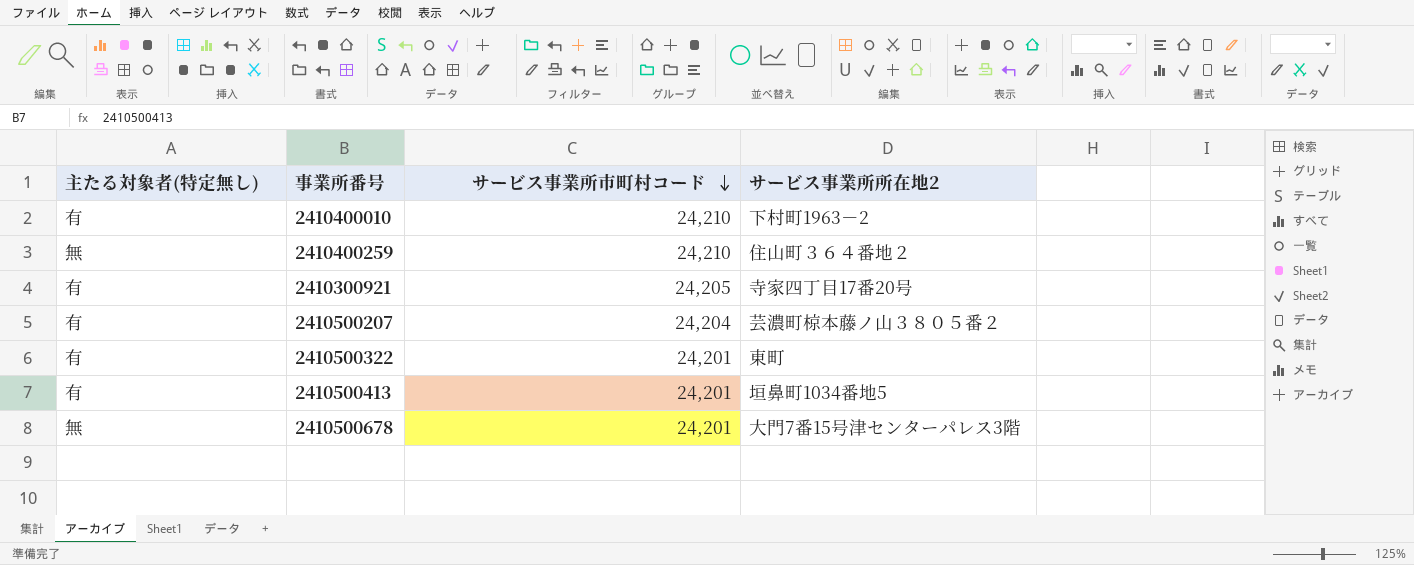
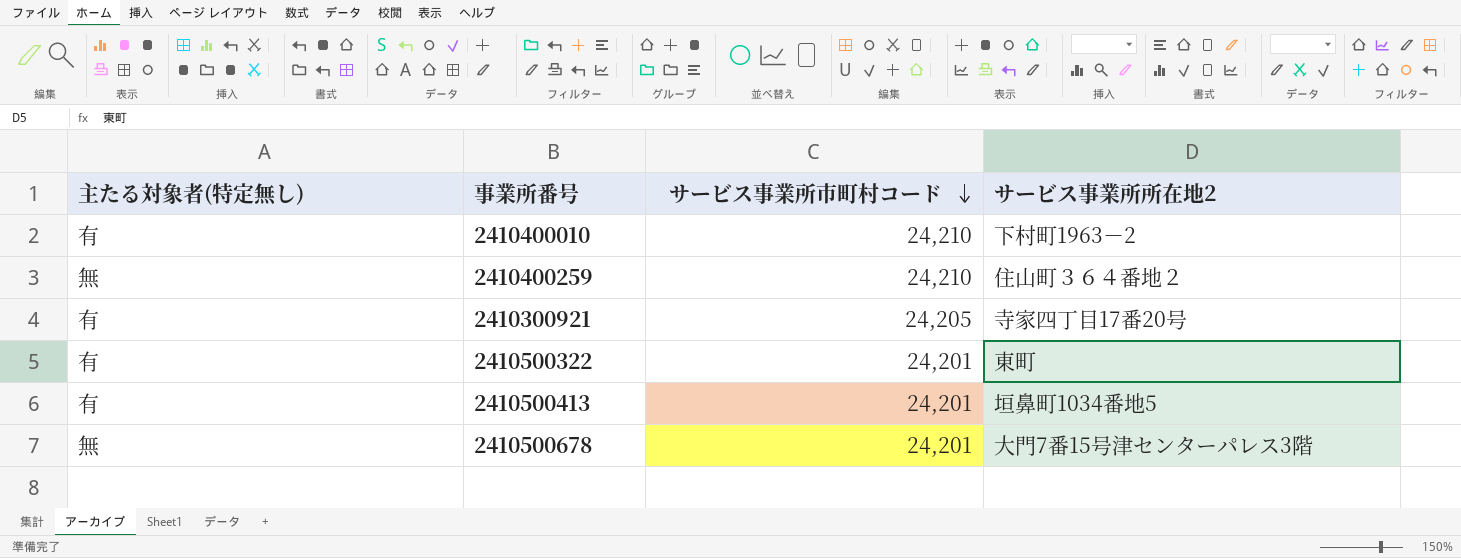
row 2410500207: 有 | 24,204 | 芸濃町椋本藤ノ山３８０５番２ -> none

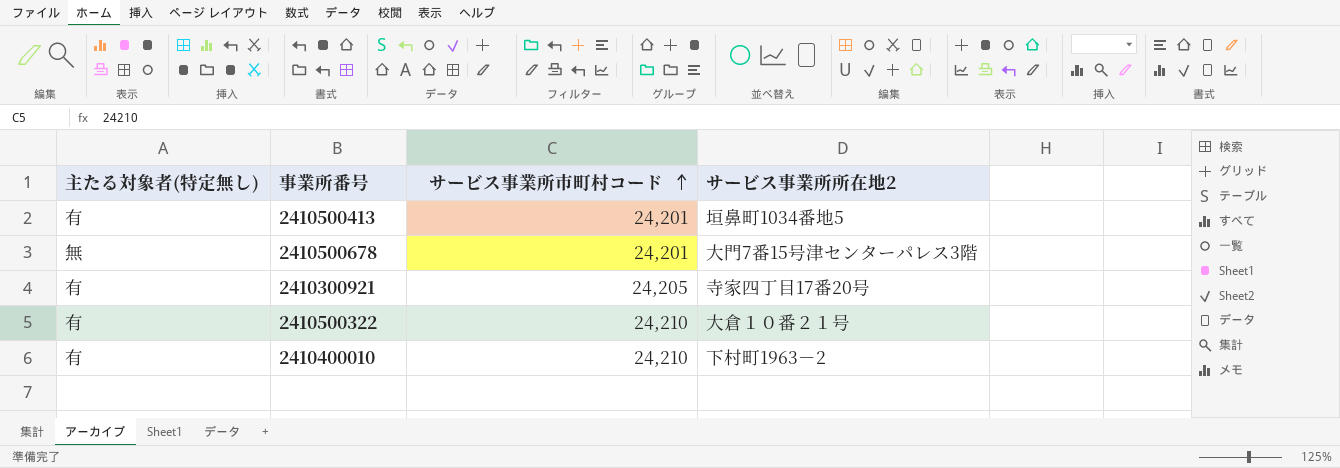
row order: サービス事業所市町村コード descending -> サービス事業所市町村コード ascending
row 2410400259: 無 | 24,210 | 住山町３６４番地２ -> none
2410500322 | サービス事業所市町村コード: 24,201 -> 24,210
2410500322 | サービス事業所所在地2: 東町 -> 大倉１０番２１号

